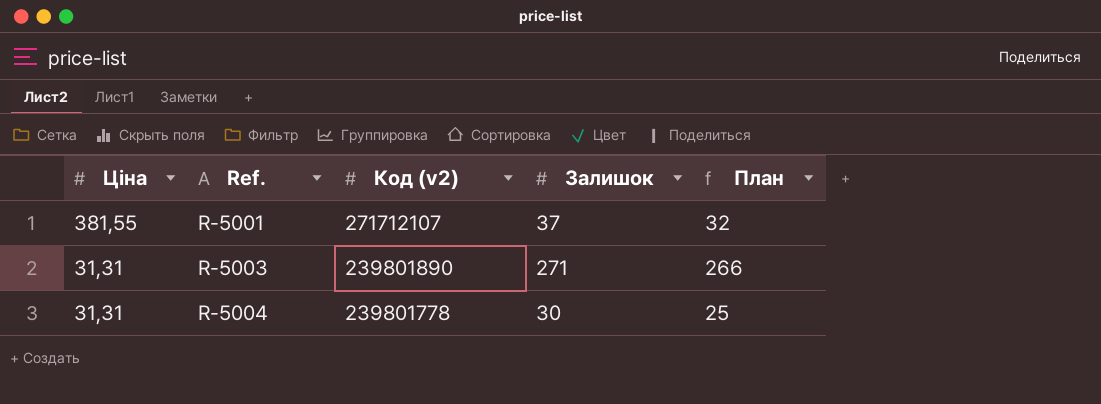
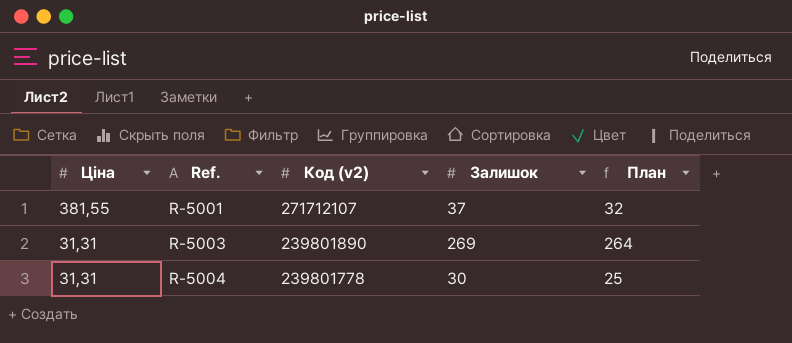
R-5003 | Залишок: 271 -> 269
R-5003 | План: 266 -> 264

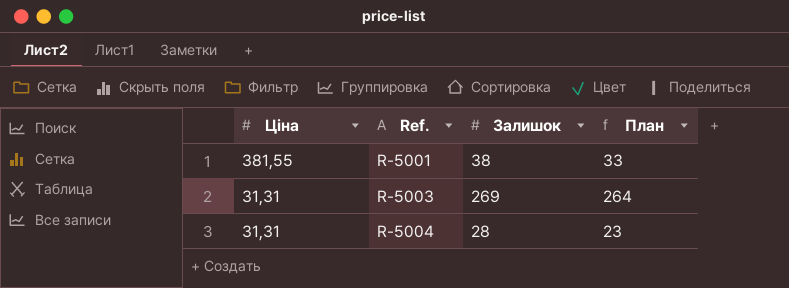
column Код (v2) | position: 3 -> none
R-5001 | Залишок: 37 -> 38
R-5001 | План: 32 -> 33
R-5004 | Залишок: 30 -> 28
R-5004 | План: 25 -> 23

